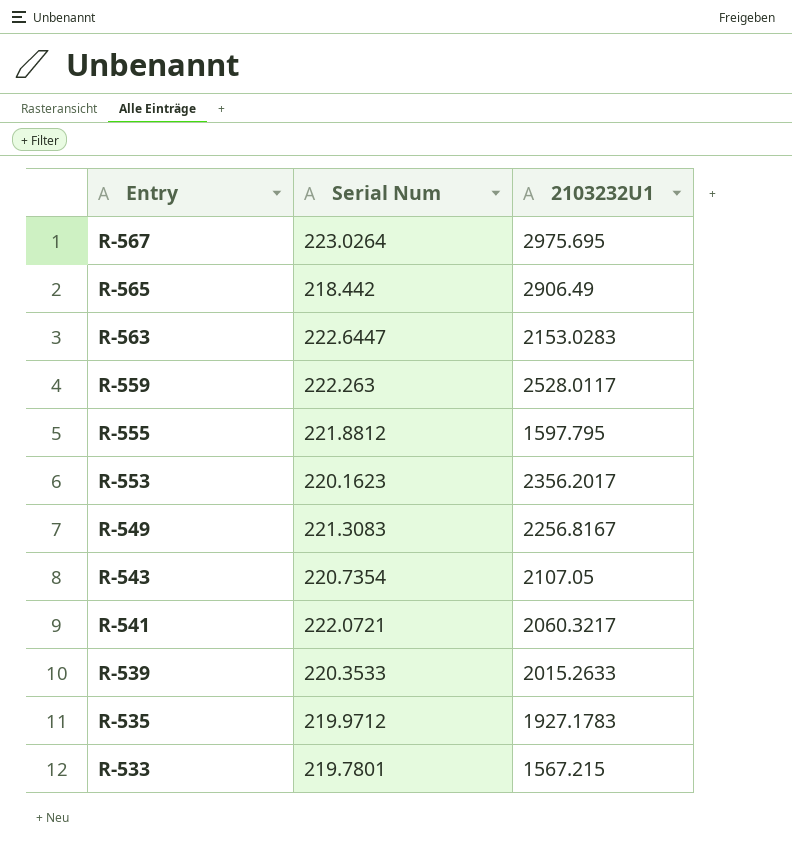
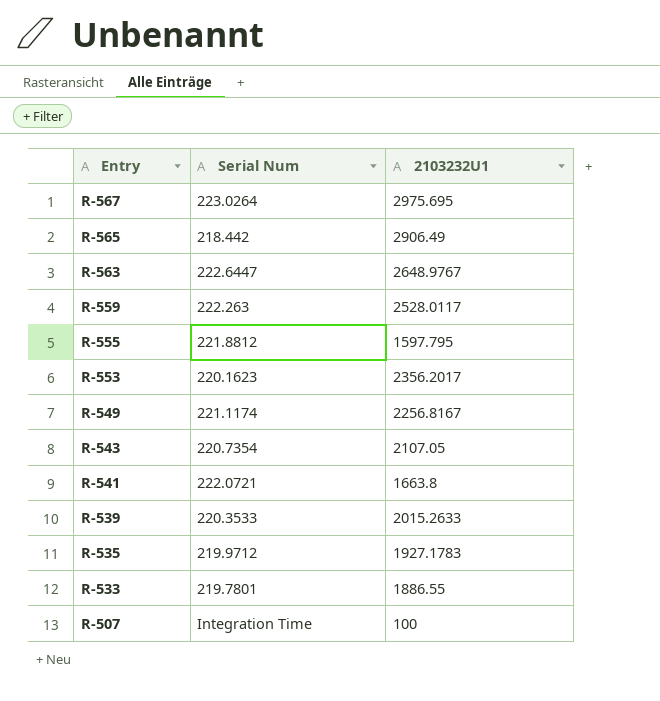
R-563 | 2103232U1: 2153.0283 -> 2648.9767
R-549 | Serial Num: 221.3083 -> 221.1174
R-541 | 2103232U1: 2060.3217 -> 1663.8
R-533 | 2103232U1: 1567.215 -> 1886.55
row R-507: none -> Integration Time | 100

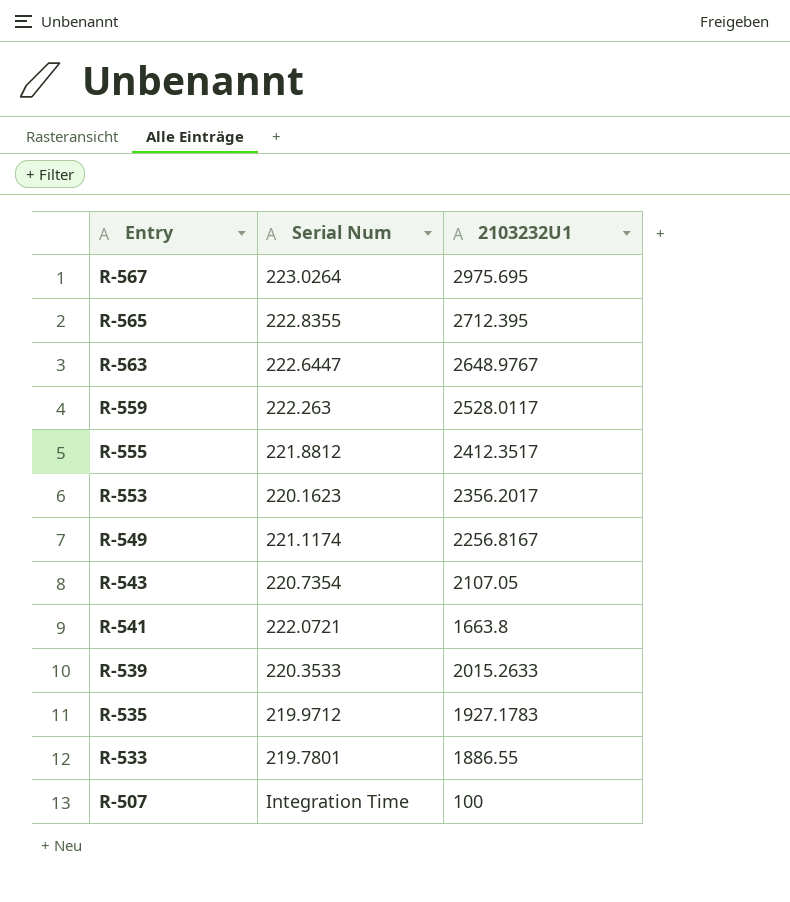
R-565 | Serial Num: 218.442 -> 222.8355
R-565 | 2103232U1: 2906.49 -> 2712.395
R-555 | 2103232U1: 1597.795 -> 2412.3517

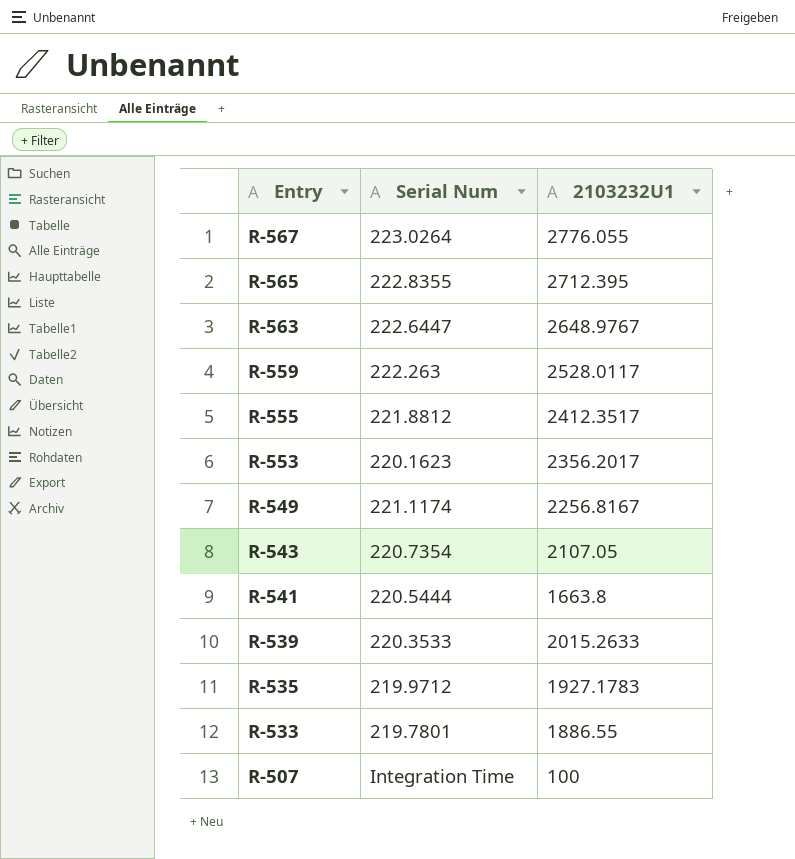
R-567 | 2103232U1: 2975.695 -> 2776.055
R-541 | Serial Num: 222.0721 -> 220.5444

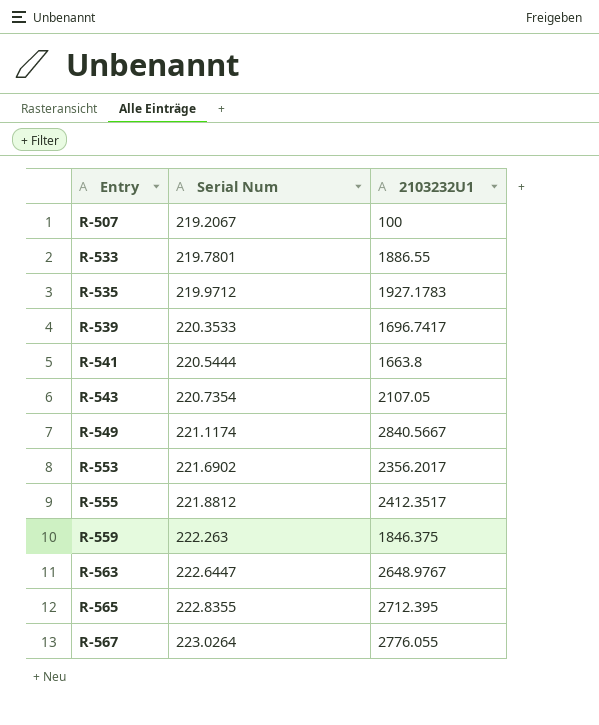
row order: Entry descending -> Entry ascending
R-507 | Serial Num: Integration Time -> 219.2067
R-539 | 2103232U1: 2015.2633 -> 1696.7417
R-549 | 2103232U1: 2256.8167 -> 2840.5667
R-553 | Serial Num: 220.1623 -> 221.6902
R-559 | 2103232U1: 2528.0117 -> 1846.375

